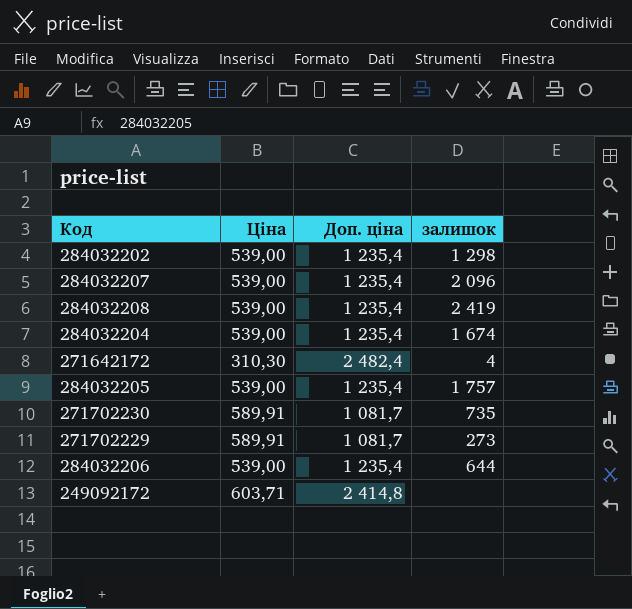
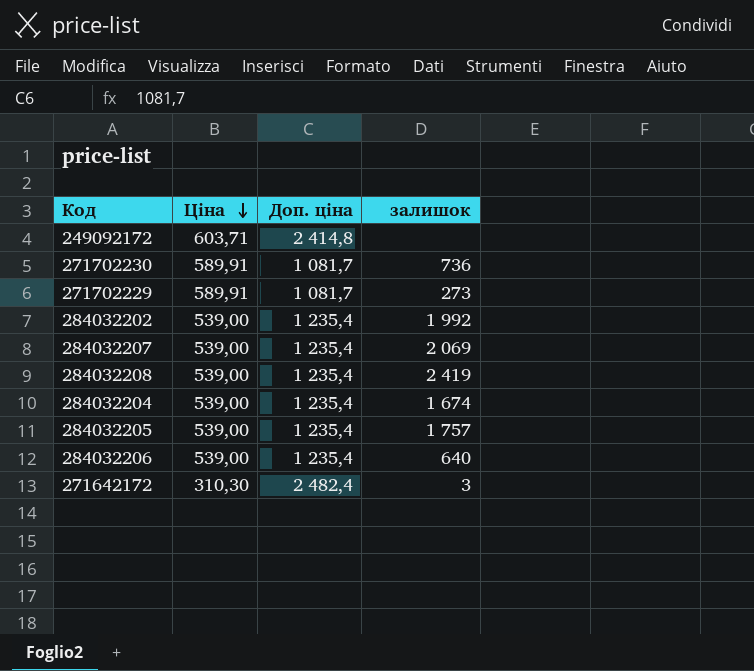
row order: none -> Ціна descending
271702230 | залишок: 735 -> 736
284032202 | залишок: 1 298 -> 1 992
284032207 | залишок: 2 096 -> 2 069
284032206 | залишок: 644 -> 640
271642172 | залишок: 4 -> 3

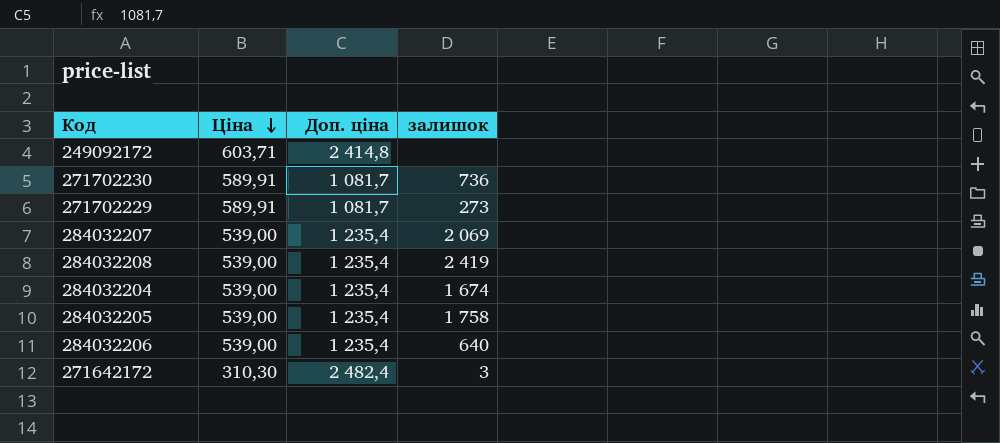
row 284032202: 539,00 | 1 235,4 | 1 992 -> none
284032205 | залишок: 1 757 -> 1 758

